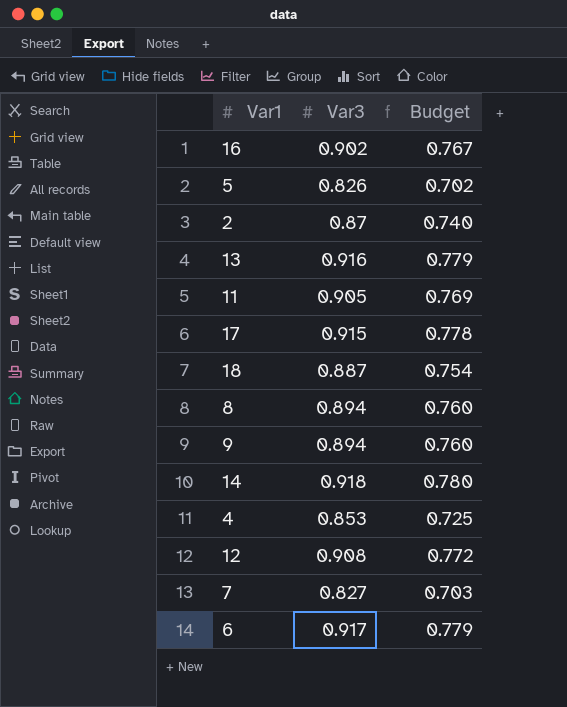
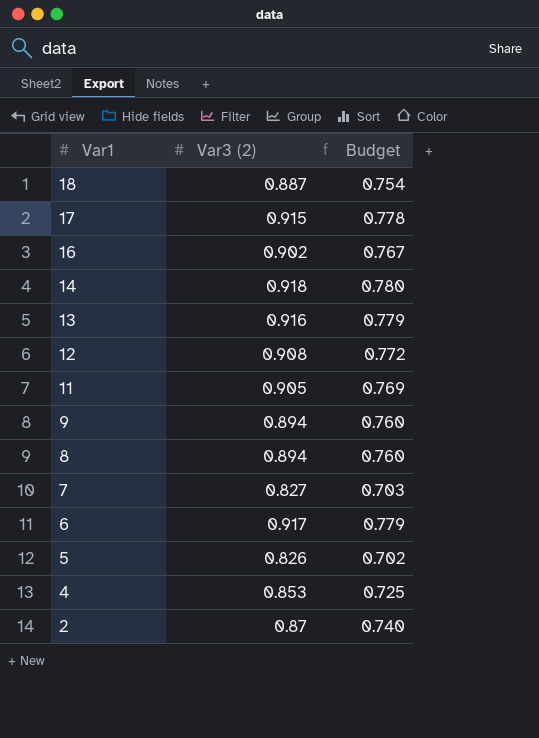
row order: none -> Var1 descending
column name: Var3 -> Var3 (2)

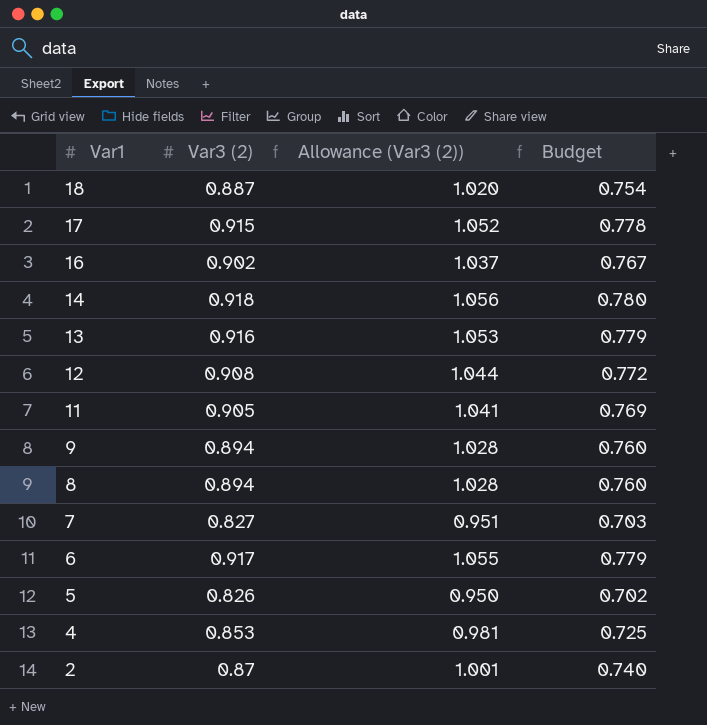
column Allowance (Var3 (2)) | formula: none -> [Var3 (2)] * 1.15

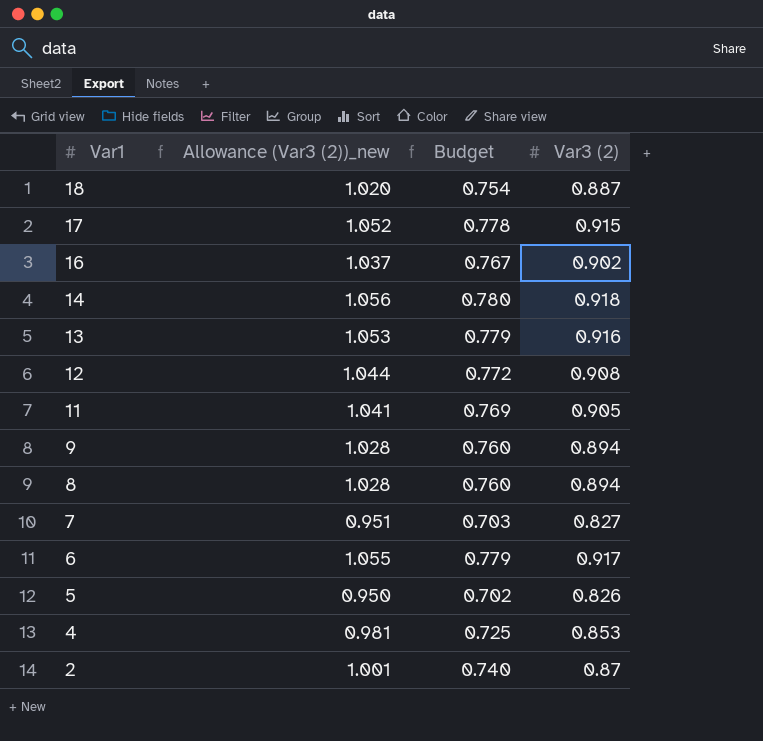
column name: Allowance (Var3 (2)) -> Allowance (Var3 (2))_new
column Var3 (2) | position: 2 -> 4

